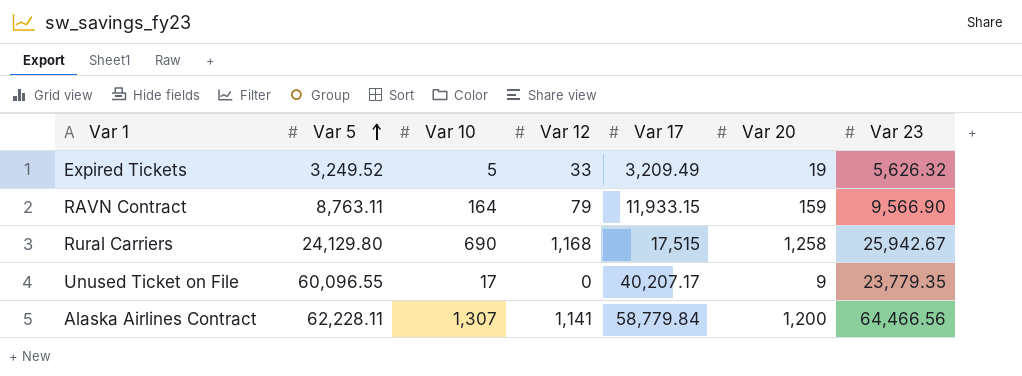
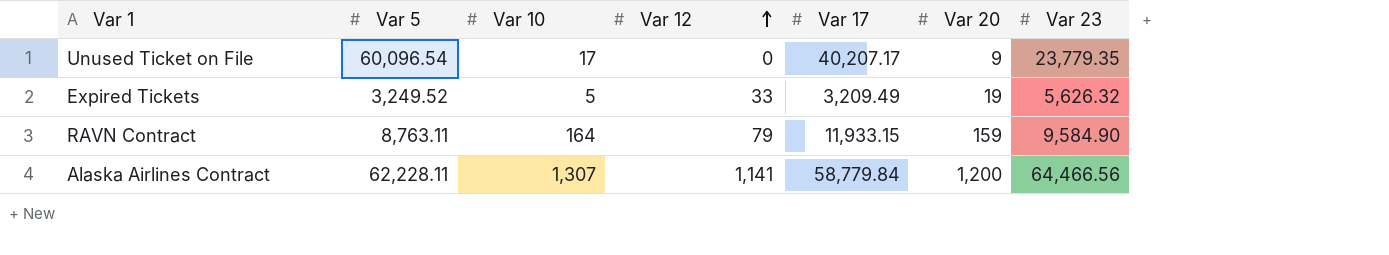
row order: Var 5 ascending -> Var 12 ascending
row Rural Carriers: 24,129.80 | 690 | 1,168 | 17,515 | 1,258 | 25,942.67 -> none
Unused Ticket on File | Var 5: 60,096.55 -> 60,096.54
RAVN Contract | Var 23: 9,566.90 -> 9,584.90

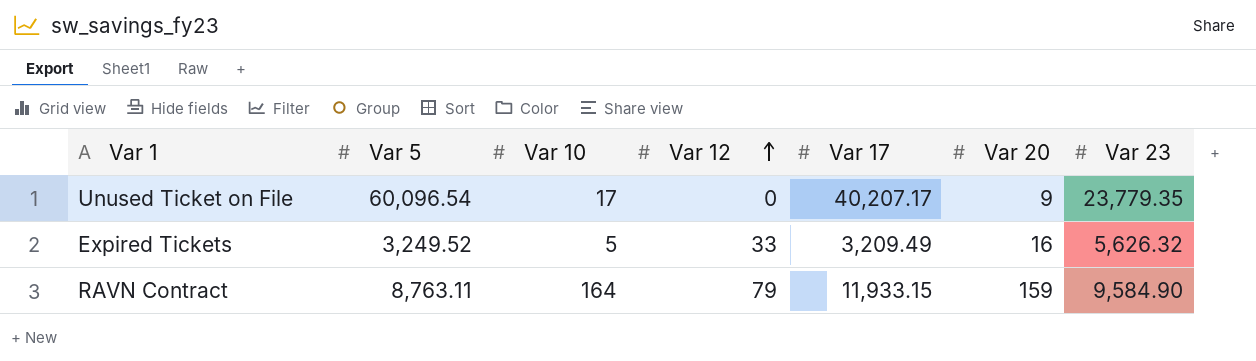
row Alaska Airlines Contract: 62,228.11 | 1,307 | 1,141 | 58,779.84 | 1,200 | 64,466.56 -> none
Expired Tickets | Var 20: 19 -> 16

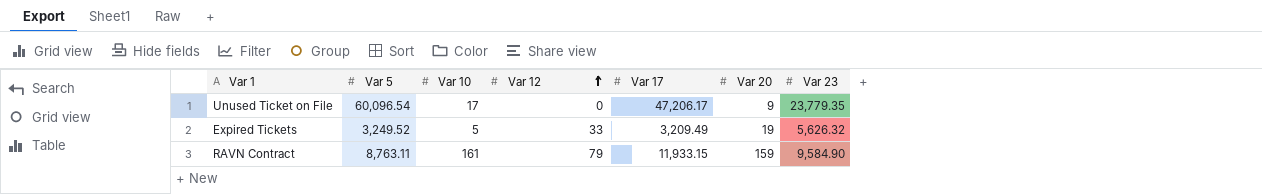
Unused Ticket on File | Var 17: 40,207.17 -> 47,206.17
Expired Tickets | Var 20: 16 -> 19
RAVN Contract | Var 10: 164 -> 161

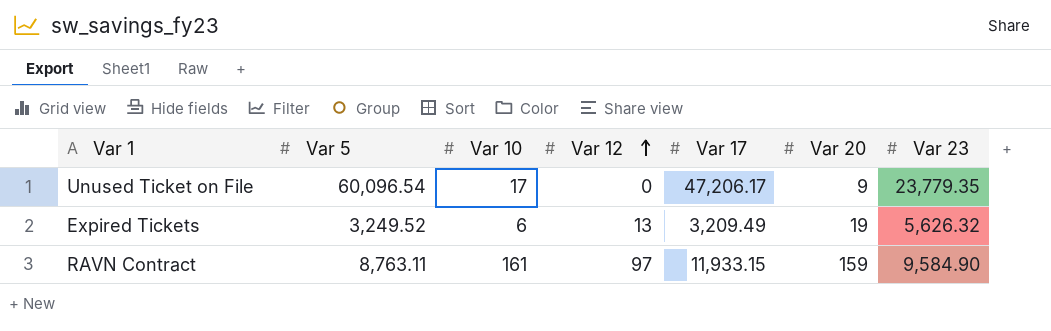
Expired Tickets | Var 10: 5 -> 6
Expired Tickets | Var 12: 33 -> 13
RAVN Contract | Var 12: 79 -> 97

